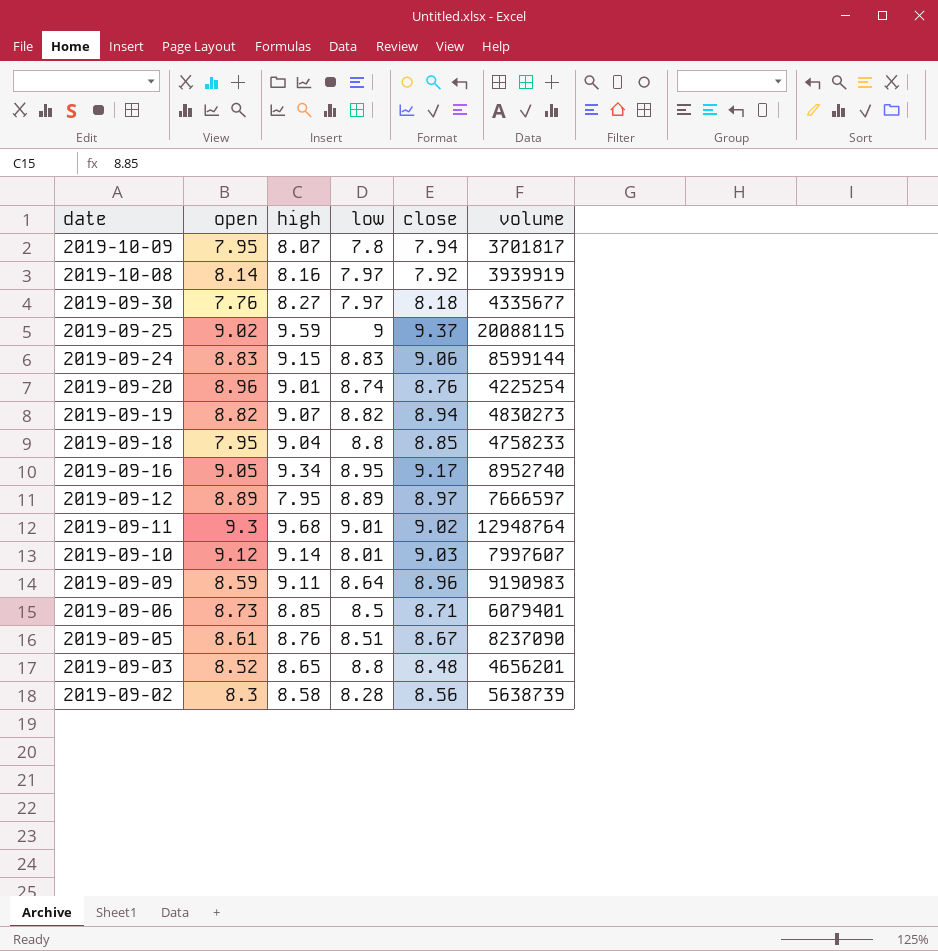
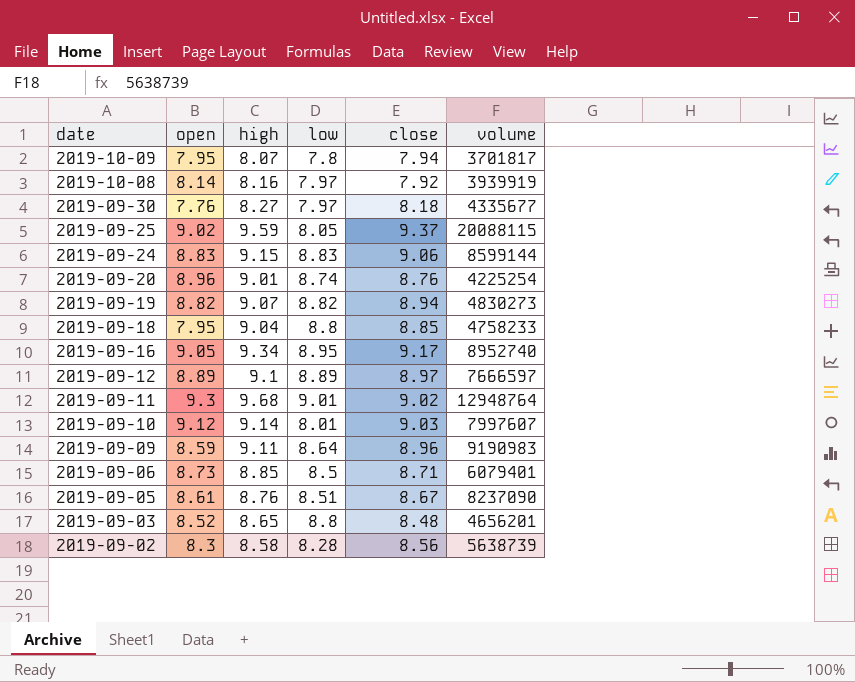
2019-09-25 | low: 9 -> 8.05
2019-09-12 | high: 7.95 -> 9.1

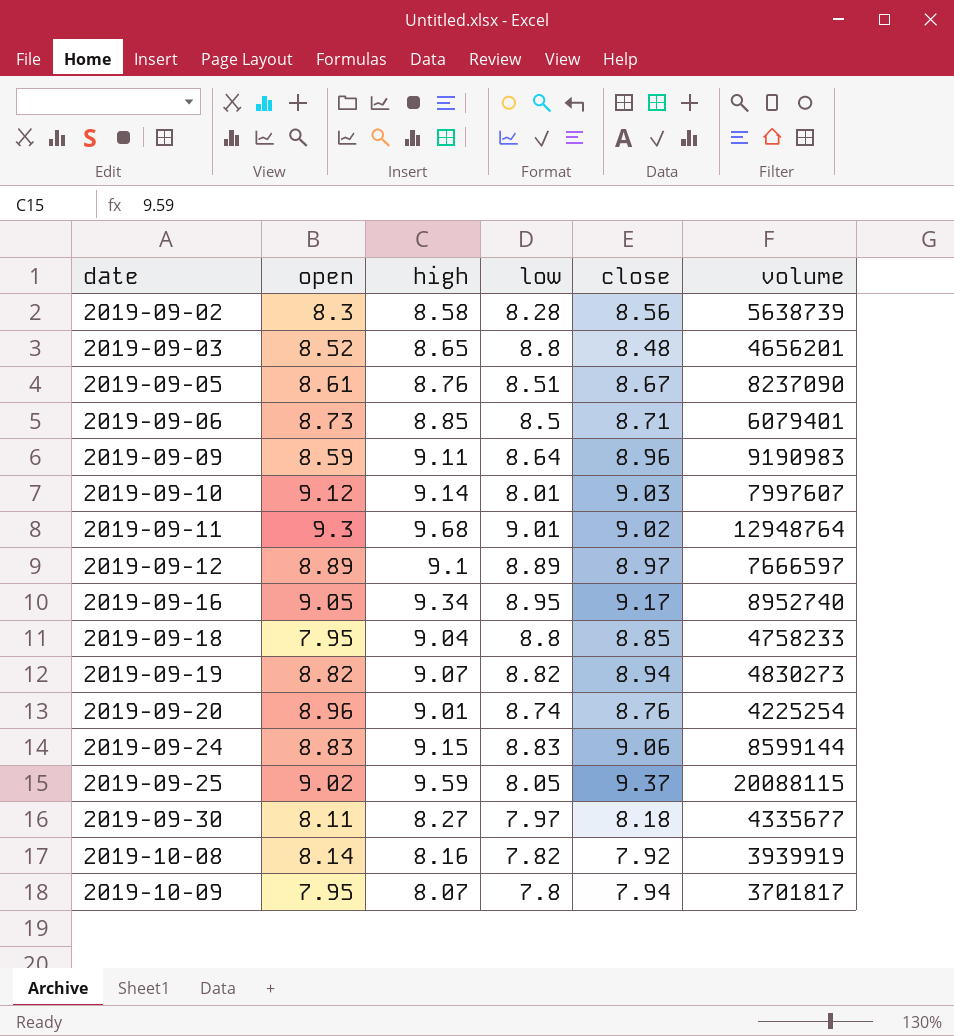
row order: date descending -> date ascending
2019-09-30 | open: 7.76 -> 8.11
2019-10-08 | low: 7.97 -> 7.82

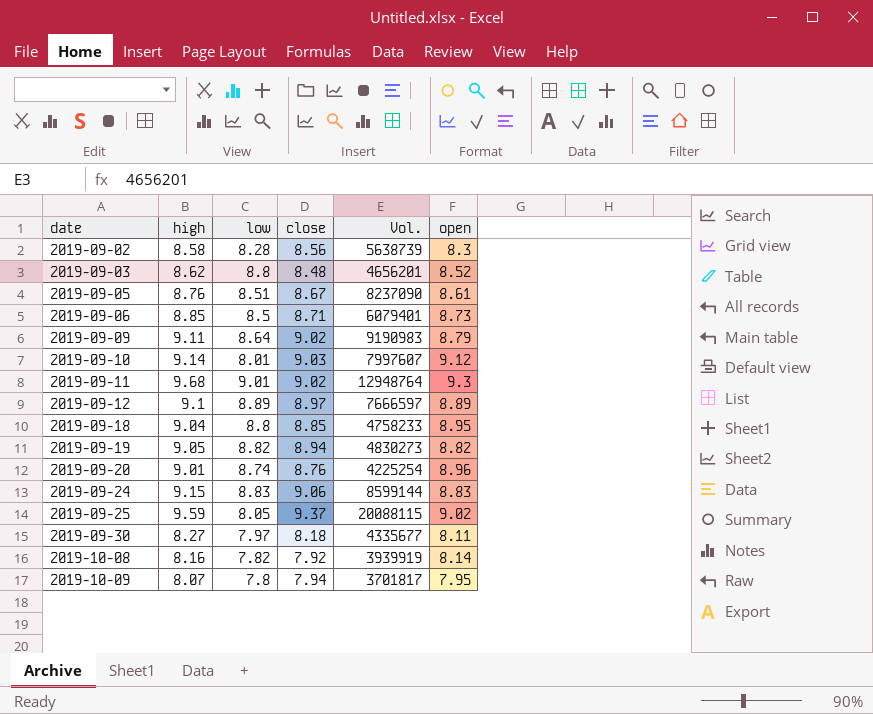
column name: volume -> Vol.
column open | position: 2 -> 6
row 2019-09-16: 9.05 | 9.34 | 8.95 | 9.17 | 8952740 -> none
2019-09-03 | high: 8.65 -> 8.62
2019-09-09 | close: 8.96 -> 9.02
2019-09-09 | open: 8.59 -> 8.79
2019-09-18 | open: 7.95 -> 8.95
2019-09-19 | high: 9.07 -> 9.05

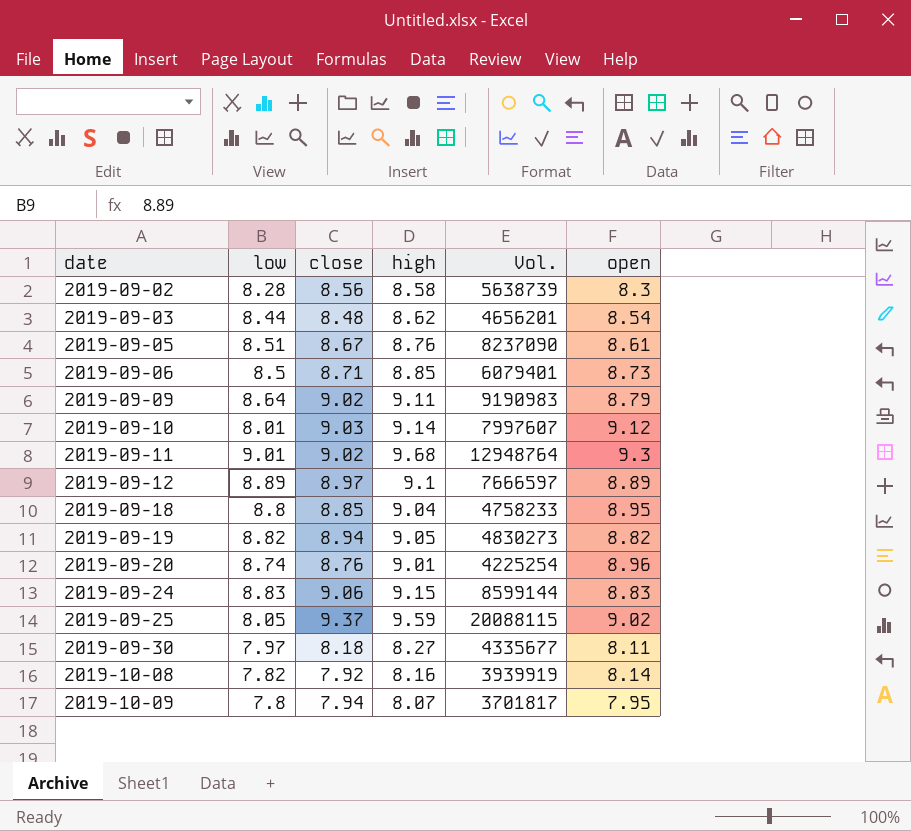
column high | position: 2 -> 4
2019-09-03 | low: 8.8 -> 8.44
2019-09-03 | open: 8.52 -> 8.54

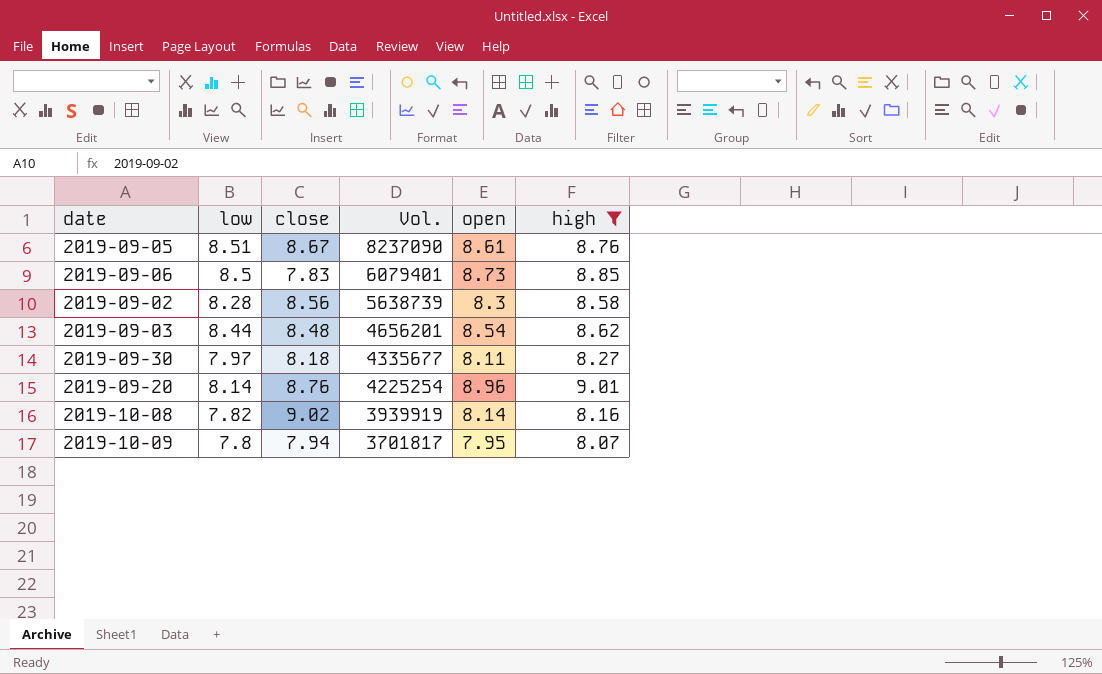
filter: none -> high <= 9.01
row order: date ascending -> Vol. descending
column high | position: 4 -> 6
2019-09-06 | close: 8.71 -> 7.83
2019-09-20 | low: 8.74 -> 8.14
2019-10-08 | close: 7.92 -> 9.02

